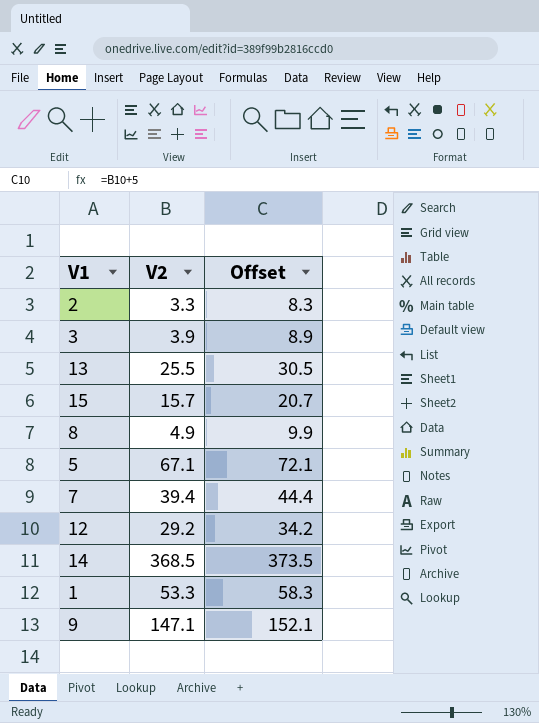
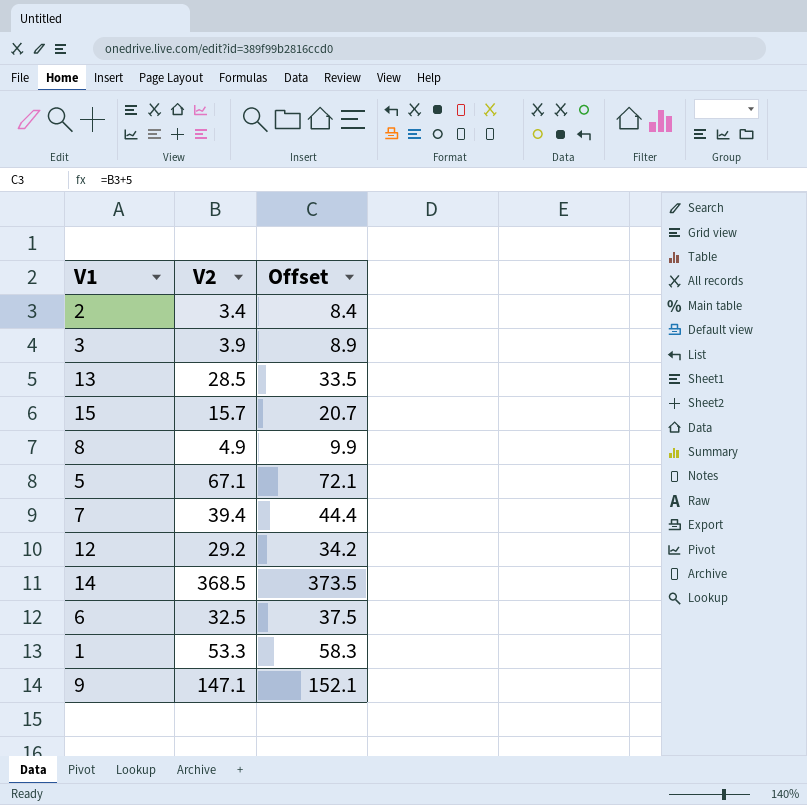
2 | V2: 3.3 -> 3.4
2 | Offset: 8.3 -> 8.4
13 | V2: 25.5 -> 28.5
13 | Offset: 30.5 -> 33.5
row 6: none -> 32.5 | 37.5

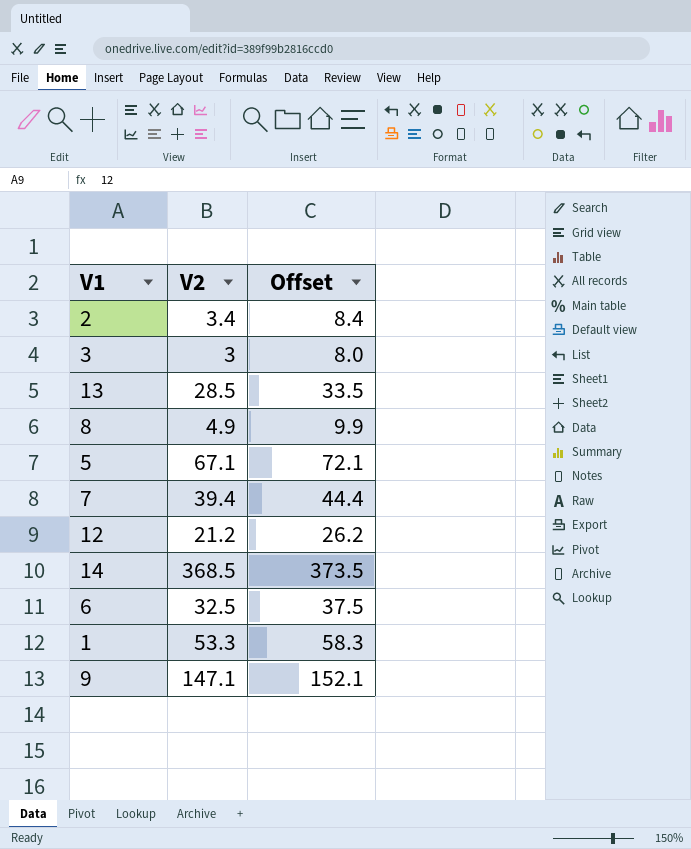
row 15: 15.7 | 20.7 -> none
3 | V2: 3.9 -> 3
3 | Offset: 8.9 -> 8.0
12 | V2: 29.2 -> 21.2
12 | Offset: 34.2 -> 26.2

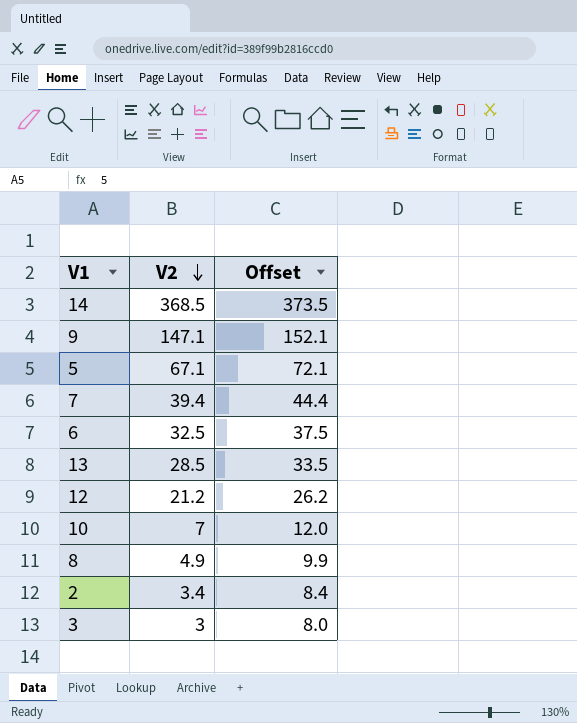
row order: none -> V2 descending
row 1: 53.3 | 58.3 -> none
row 10: none -> 7 | 12.0

